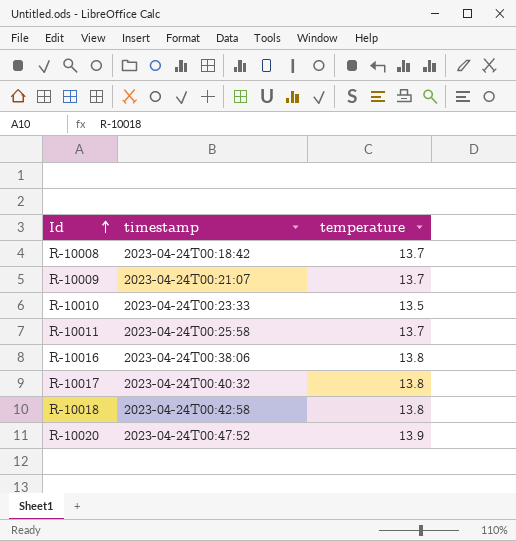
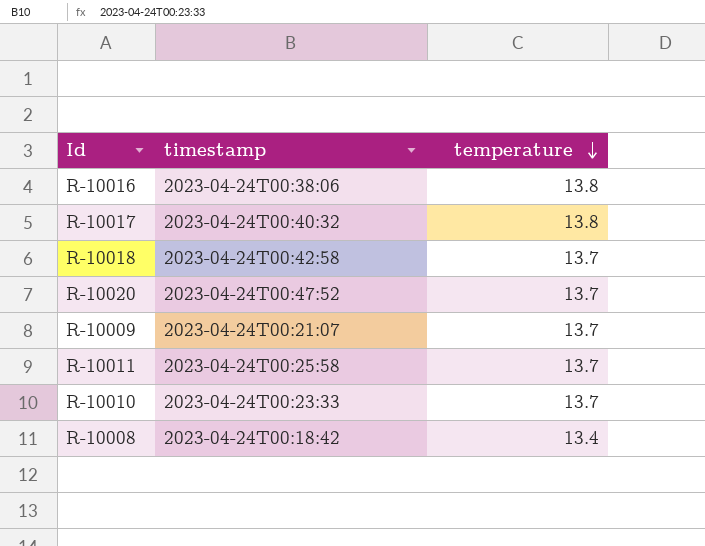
row order: Id ascending -> temperature descending
R-10018 | temperature: 13.8 -> 13.7
R-10020 | temperature: 13.9 -> 13.7
R-10010 | temperature: 13.5 -> 13.7
R-10008 | temperature: 13.7 -> 13.4

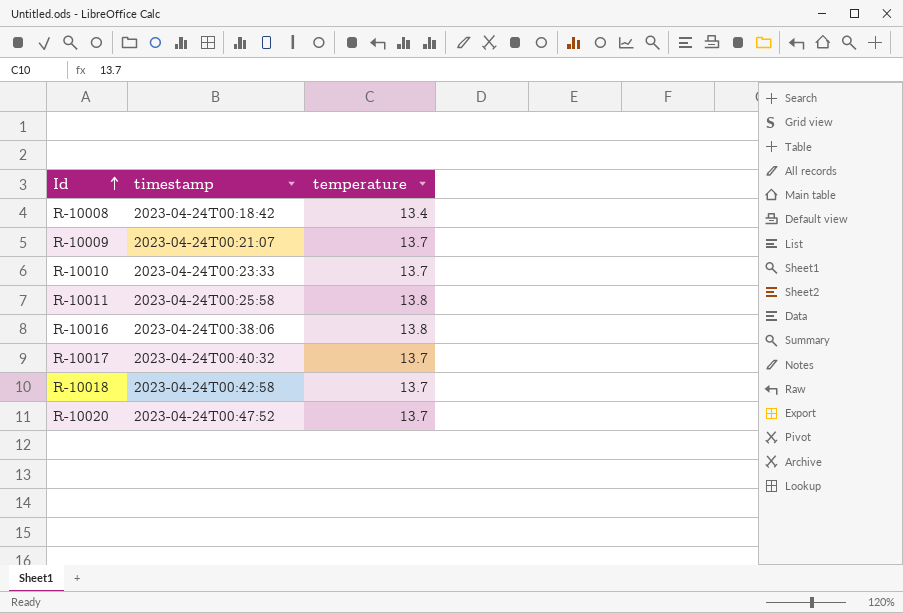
row order: temperature descending -> Id ascending
R-10011 | temperature: 13.7 -> 13.8
R-10017 | temperature: 13.8 -> 13.7

